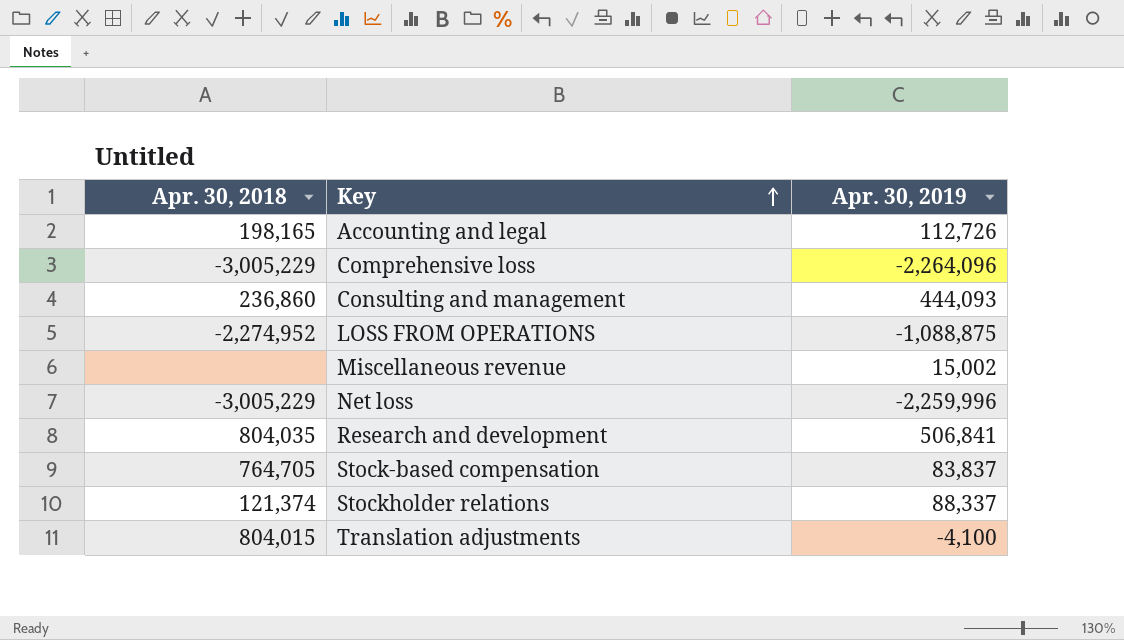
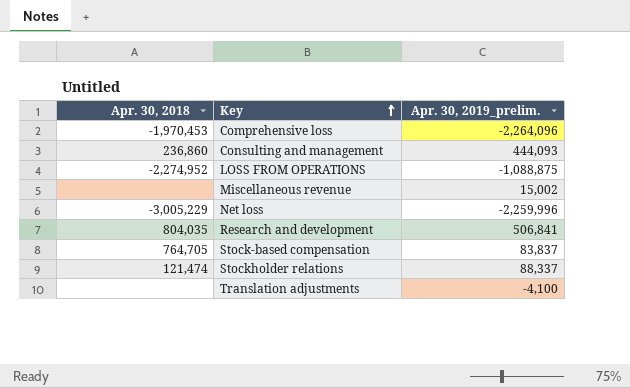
column name: Apr. 30, 2019 -> Apr. 30, 2019_prelim.
row Accounting and legal: 198,165 | 112,726 -> none
Comprehensive loss | Apr. 30, 2018: -3,005,229 -> -1,970,453
Stockholder relations | Apr. 30, 2018: 121,374 -> 121,474
Translation adjustments | Apr. 30, 2018: 804,015 -> none

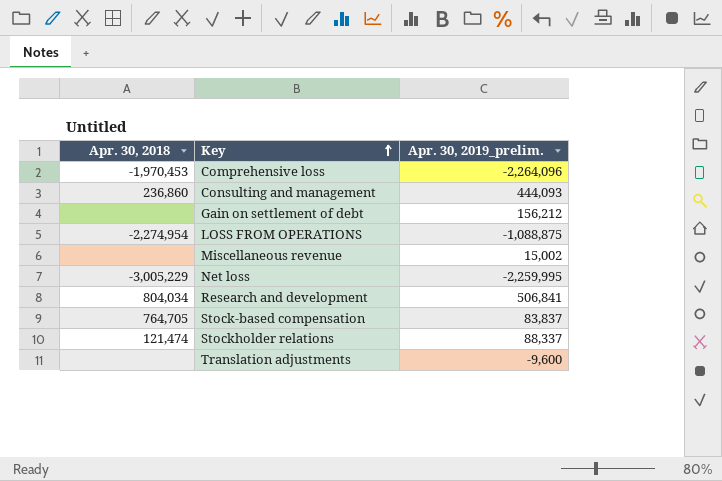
row Gain on settlement of debt: none -> none | 156,212
LOSS FROM OPERATIONS | Apr. 30, 2018: -2,274,952 -> -2,274,954
Net loss | Apr. 30, 2019_prelim.: -2,259,996 -> -2,259,995
Research and development | Apr. 30, 2018: 804,035 -> 804,034
Translation adjustments | Apr. 30, 2019_prelim.: -4,100 -> -9,600

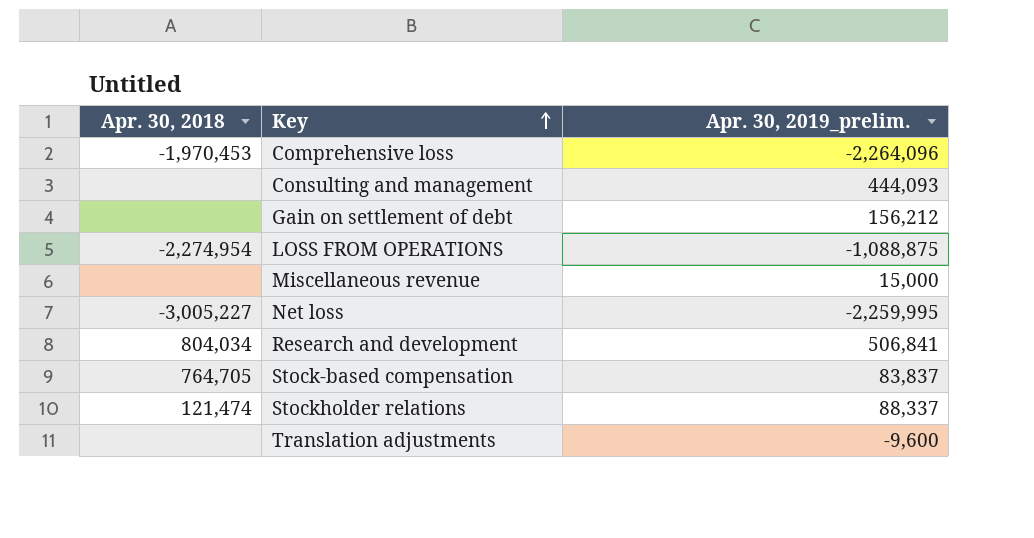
Consulting and management | Apr. 30, 2018: 236,860 -> none
Miscellaneous revenue | Apr. 30, 2019_prelim.: 15,002 -> 15,000
Net loss | Apr. 30, 2018: -3,005,229 -> -3,005,227

